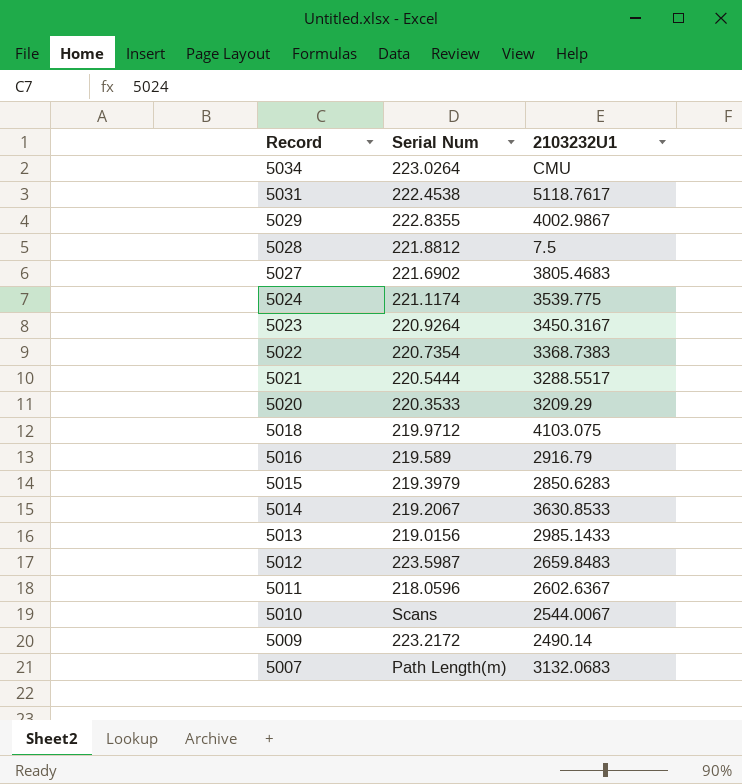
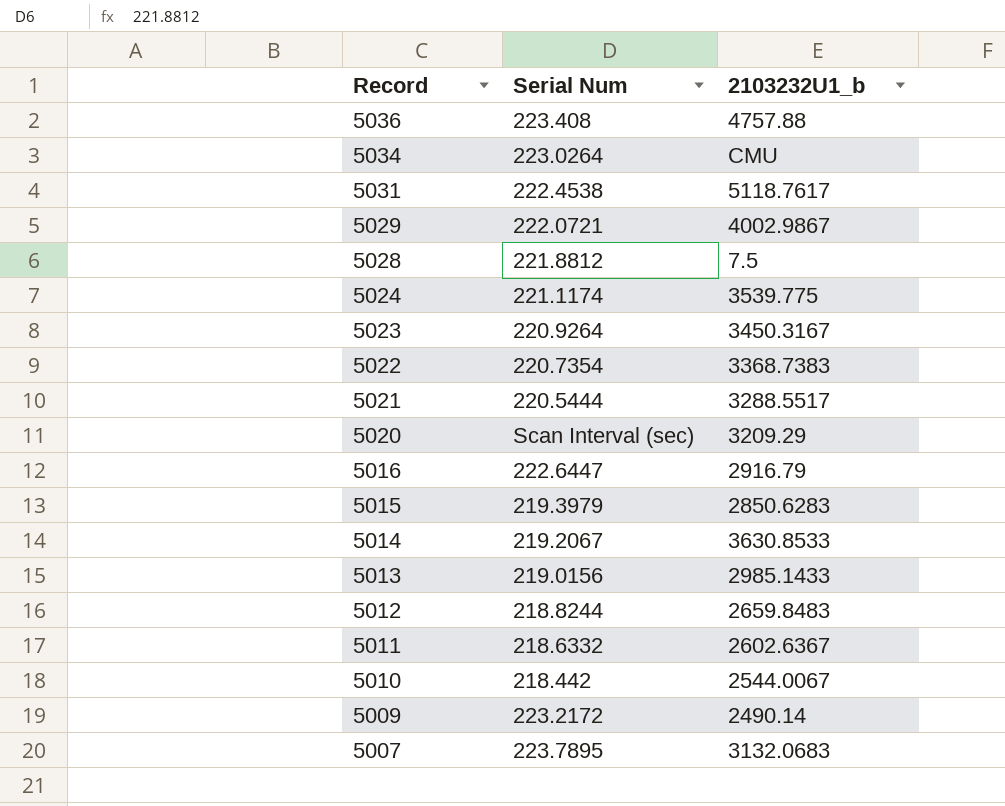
column name: 2103232U1 -> 2103232U1_b
row 5027: 221.6902 | 3805.4683 -> none
row 5018: 219.9712 | 4103.075 -> none
row 5036: none -> 223.408 | 4757.88
5029 | Serial Num: 222.8355 -> 222.0721
5020 | Serial Num: 220.3533 -> Scan Interval (sec)
5016 | Serial Num: 219.589 -> 222.6447
5012 | Serial Num: 223.5987 -> 218.8244
5011 | Serial Num: 218.0596 -> 218.6332
5010 | Serial Num: Scans -> 218.442
5007 | Serial Num: Path Length(m) -> 223.7895

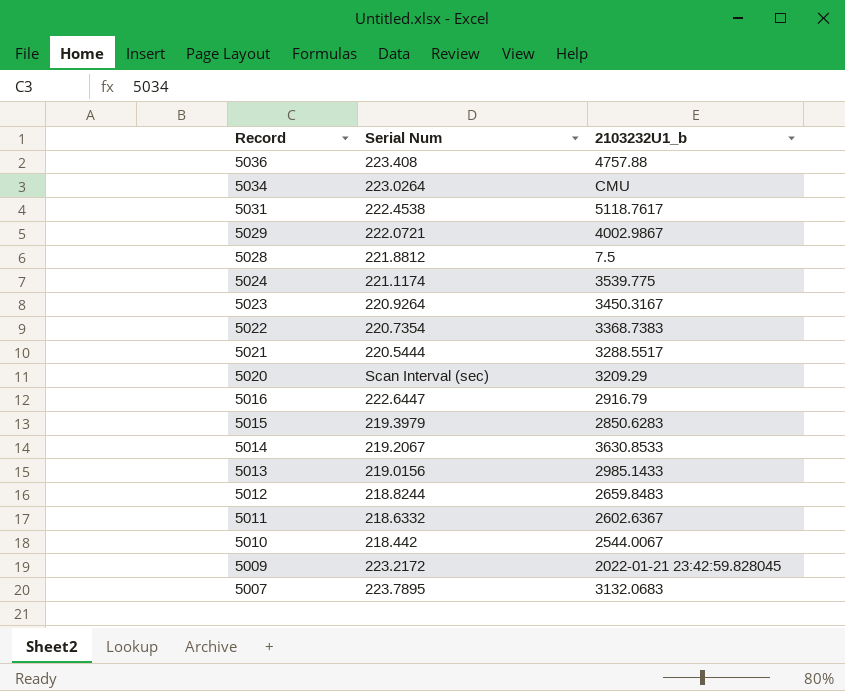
5009 | 2103232U1_b: 2490.14 -> 2022-01-21 23:42:59.828045

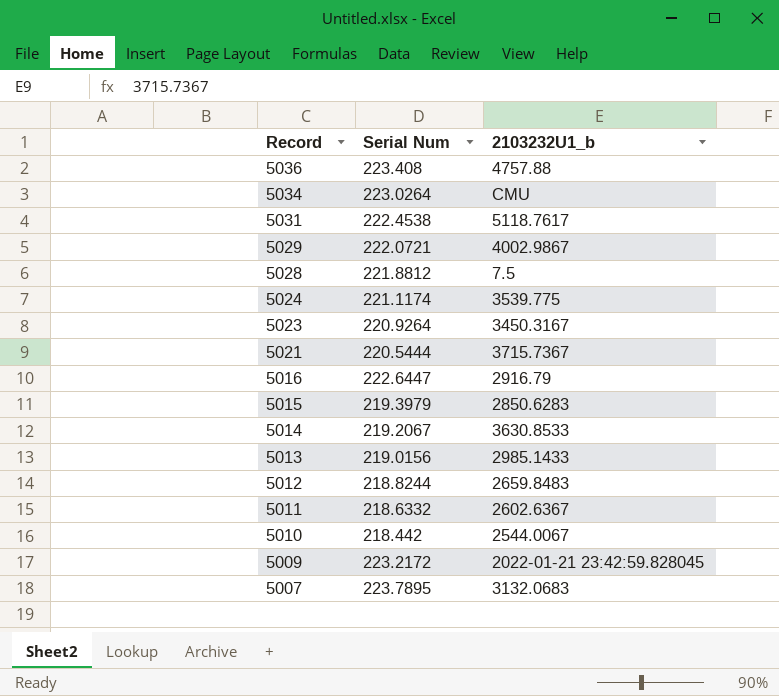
row 5022: 220.7354 | 3368.7383 -> none
row 5020: Scan Interval (sec) | 3209.29 -> none
5021 | 2103232U1_b: 3288.5517 -> 3715.7367

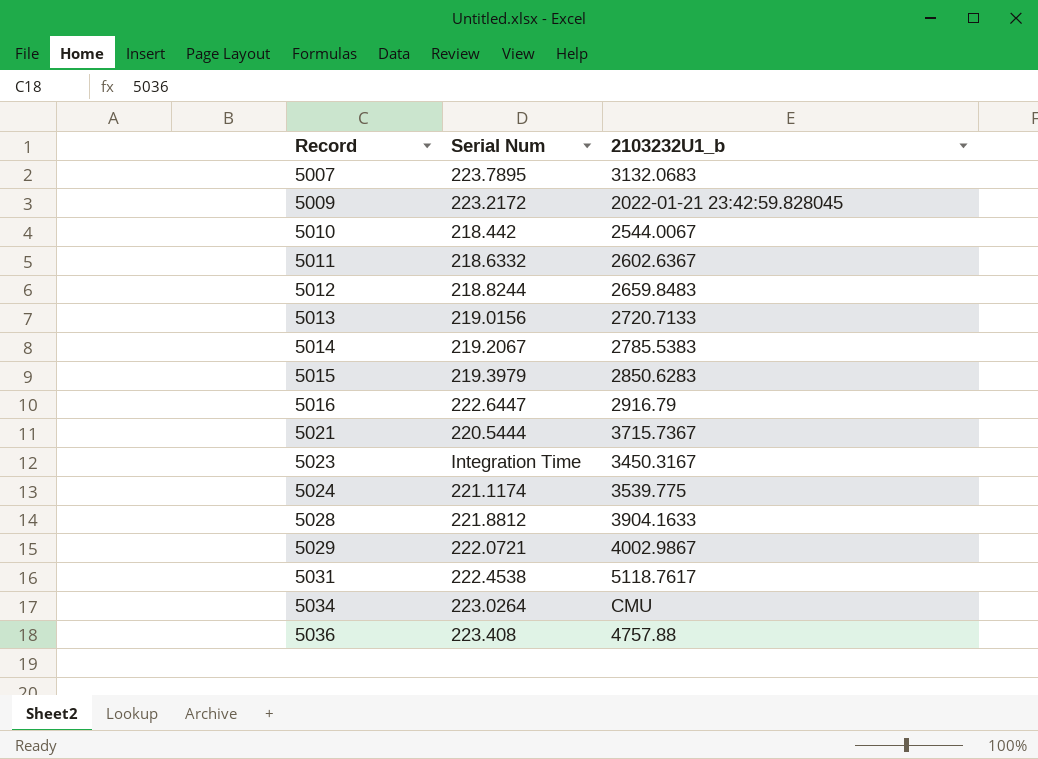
row order: Record descending -> Record ascending
5013 | 2103232U1_b: 2985.1433 -> 2720.7133
5014 | 2103232U1_b: 3630.8533 -> 2785.5383
5023 | Serial Num: 220.9264 -> Integration Time
5028 | 2103232U1_b: 7.5 -> 3904.1633

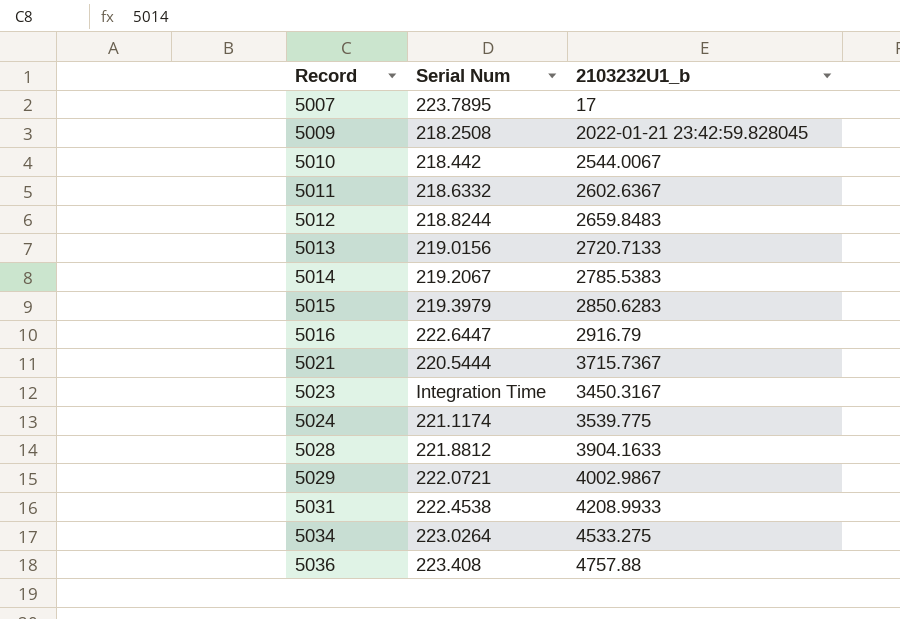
5007 | 2103232U1_b: 3132.0683 -> 17
5009 | Serial Num: 223.2172 -> 218.2508
5031 | 2103232U1_b: 5118.7617 -> 4208.9933
5034 | 2103232U1_b: CMU -> 4533.275

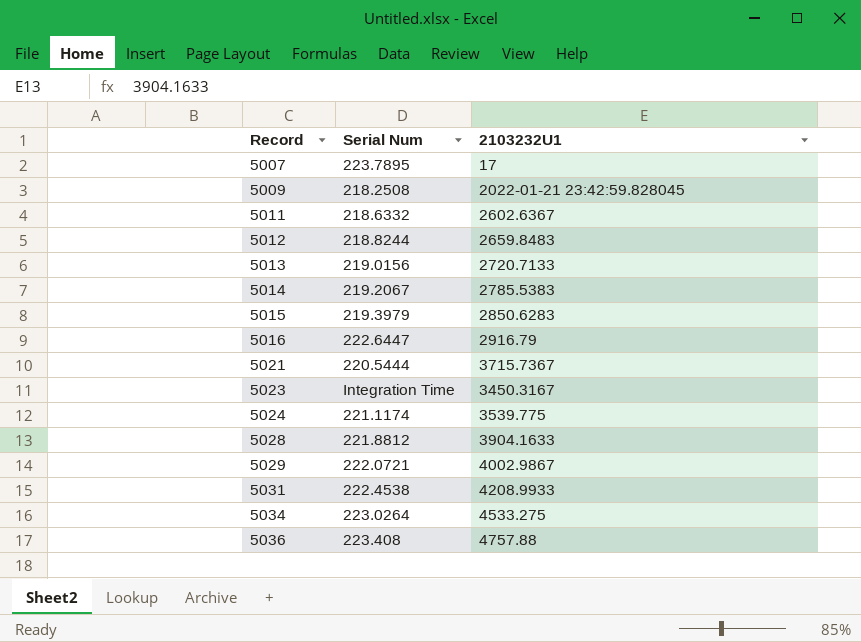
column name: 2103232U1_b -> 2103232U1
row 5010: 218.442 | 2544.0067 -> none

